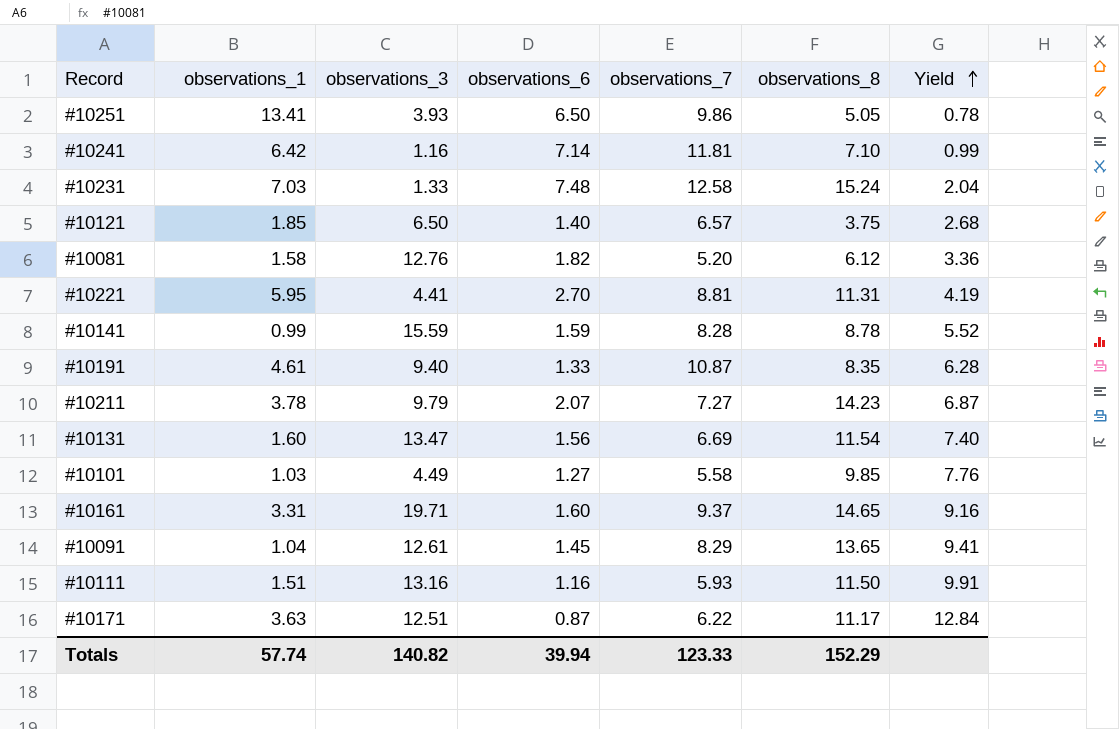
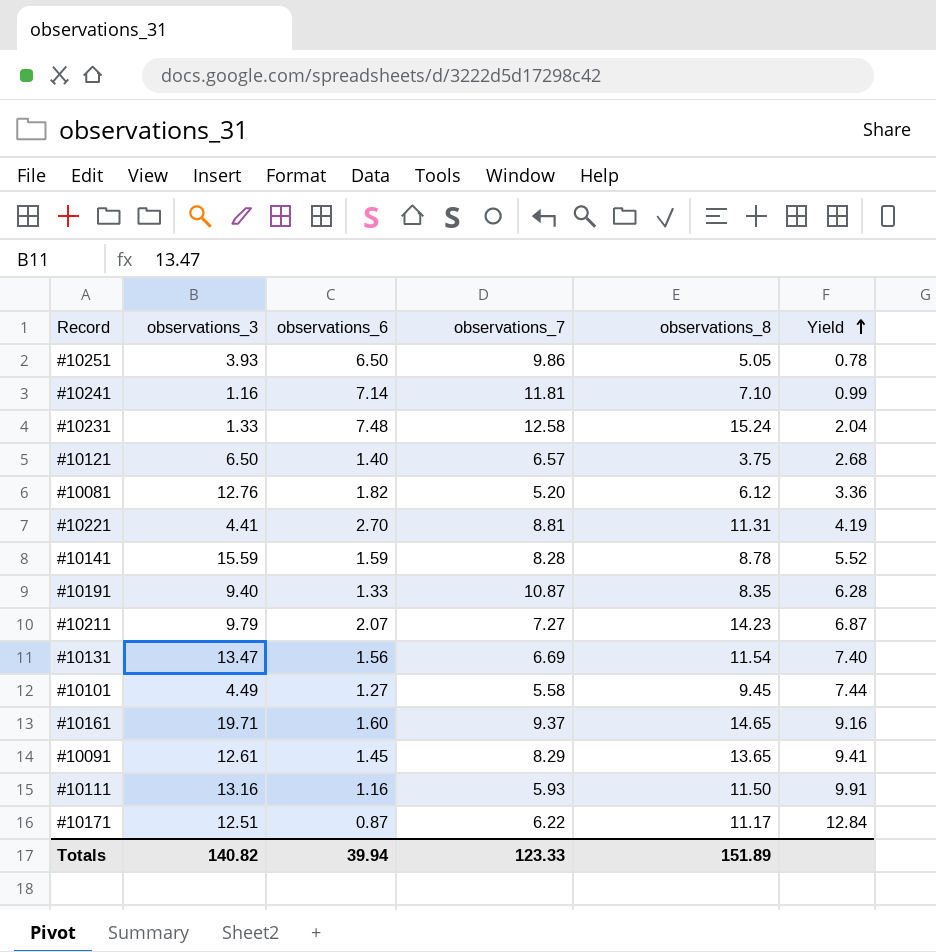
column observations_1 | position: 2 -> none
#10101 | observations_8: 9.85 -> 9.45
#10101 | Yield: 7.76 -> 7.44
Totals | observations_8: 152.29 -> 151.89

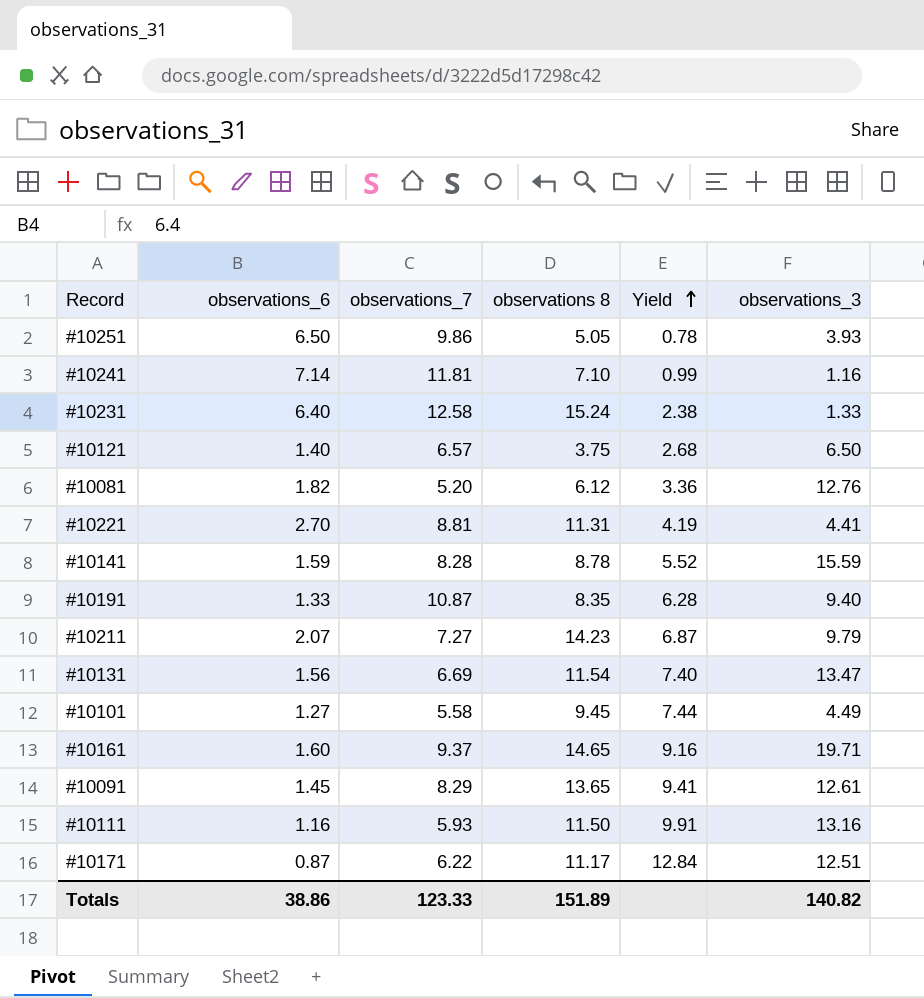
column name: observations_8 -> observations 8
column observations_3 | position: 2 -> 6
#10231 | observations_6: 7.48 -> 6.40
#10231 | Yield: 2.04 -> 2.38
Totals | observations_6: 39.94 -> 38.86

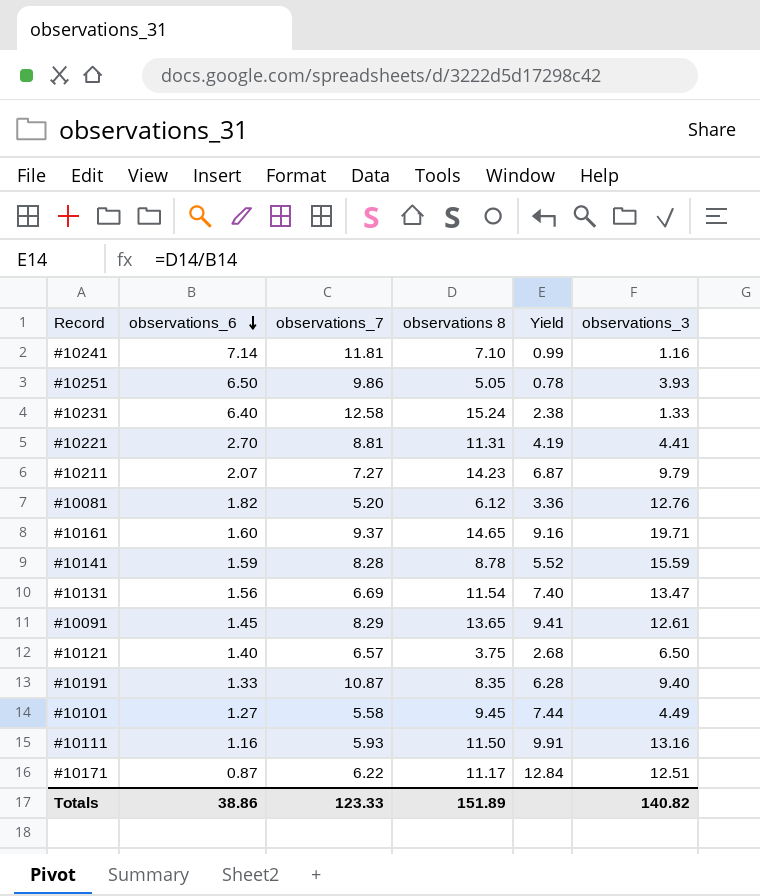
row order: Yield ascending -> observations_6 descending

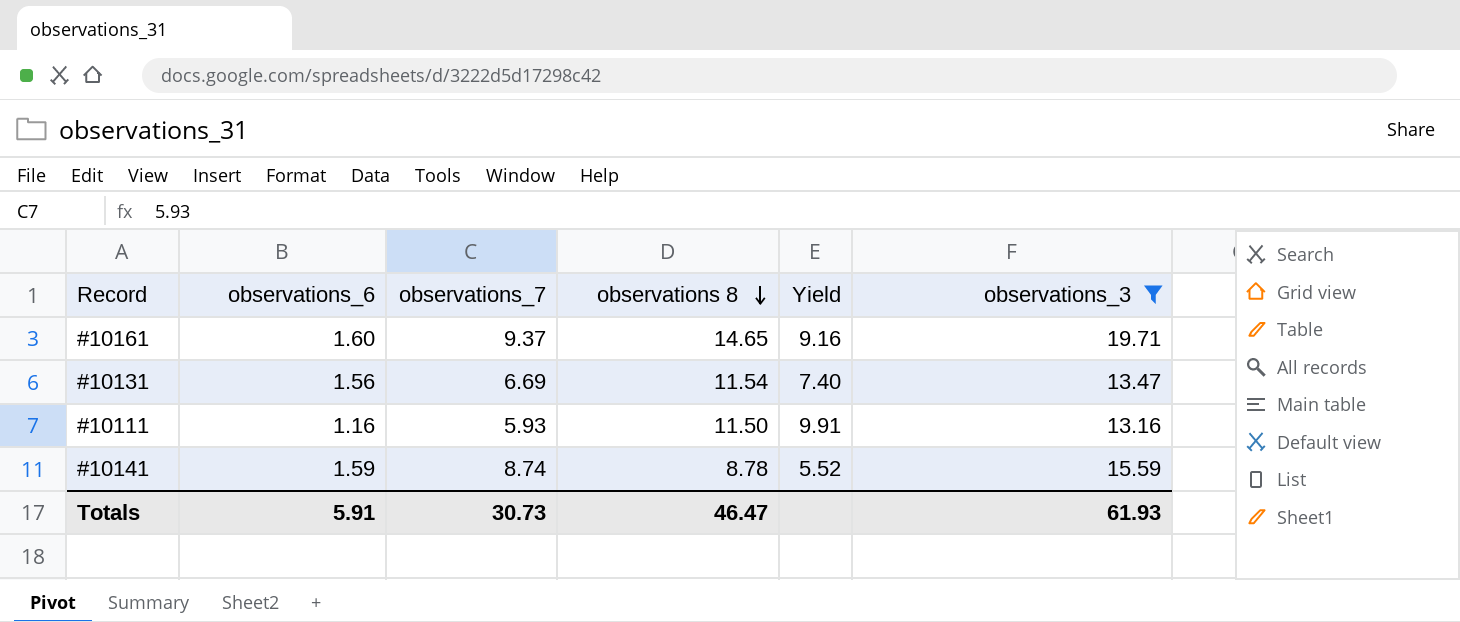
filter: none -> observations_3 >= 13.16
row order: observations_6 descending -> observations 8 descending
#10141 | observations_7: 8.28 -> 8.74
Totals | observations_6: 38.86 -> 5.91
Totals | observations_7: 123.33 -> 30.73
Totals | observations 8: 151.89 -> 46.47
Totals | observations_3: 140.82 -> 61.93

